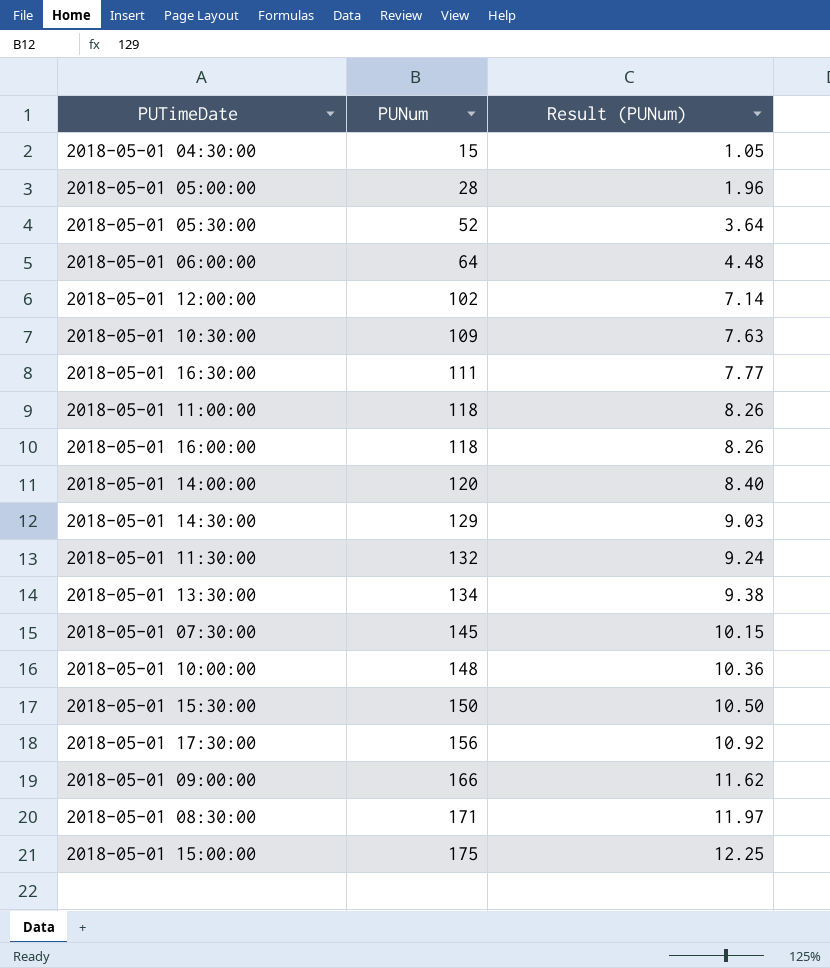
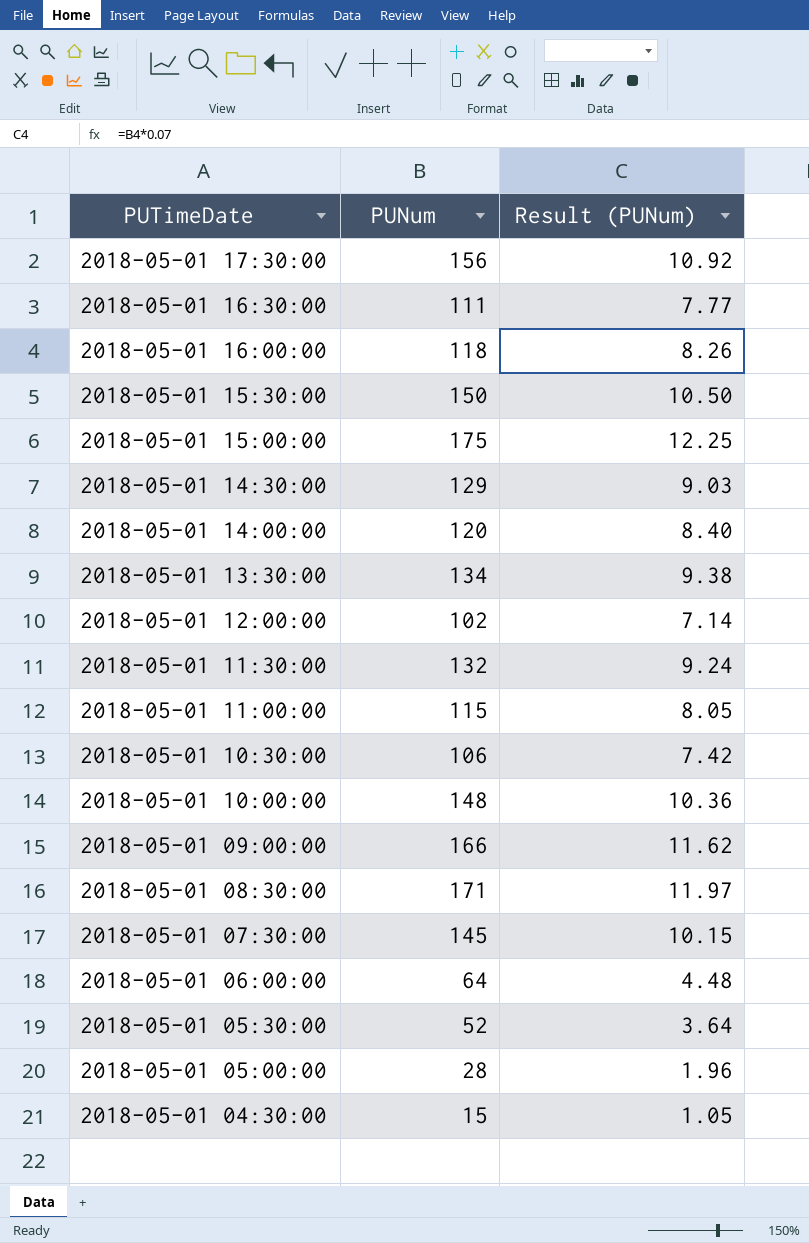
row order: PUNum ascending -> PUTimeDate descending
2018-05-01 11:00:00 | PUNum: 118 -> 115
2018-05-01 11:00:00 | Result (PUNum): 8.26 -> 8.05
2018-05-01 10:30:00 | PUNum: 109 -> 106
2018-05-01 10:30:00 | Result (PUNum): 7.63 -> 7.42

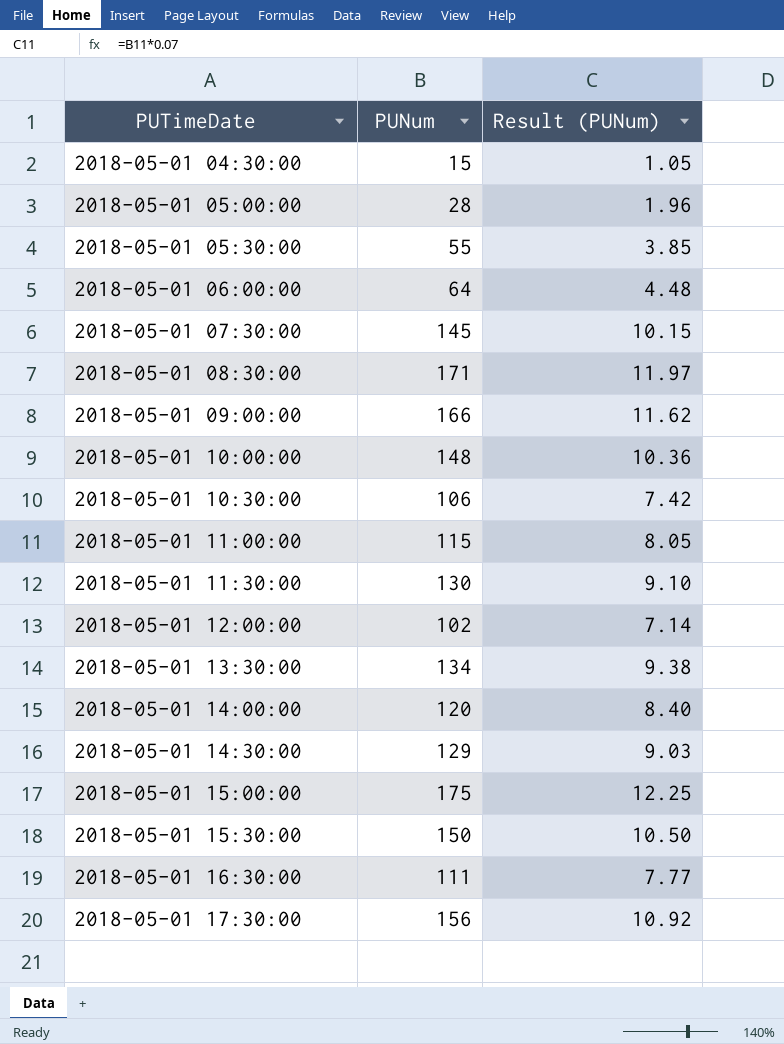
row order: PUTimeDate descending -> PUTimeDate ascending
row 2018-05-01 16:00:00: 118 | 8.26 -> none
2018-05-01 05:30:00 | PUNum: 52 -> 55
2018-05-01 05:30:00 | Result (PUNum): 3.64 -> 3.85
2018-05-01 11:30:00 | PUNum: 132 -> 130
2018-05-01 11:30:00 | Result (PUNum): 9.24 -> 9.10

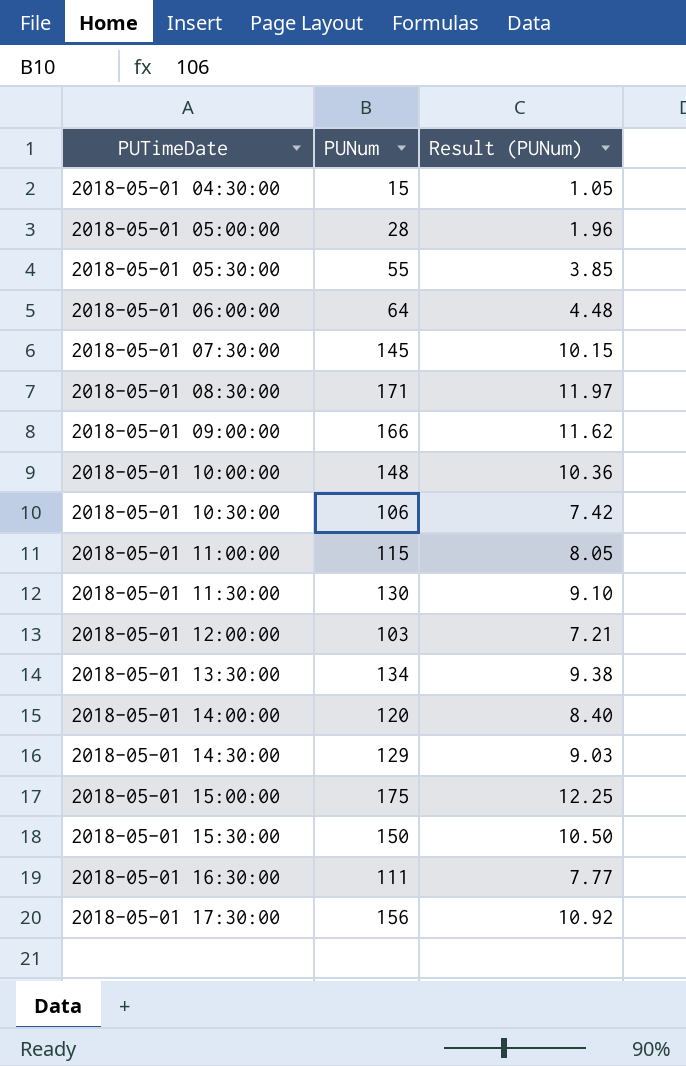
2018-05-01 12:00:00 | PUNum: 102 -> 103
2018-05-01 12:00:00 | Result (PUNum): 7.14 -> 7.21

